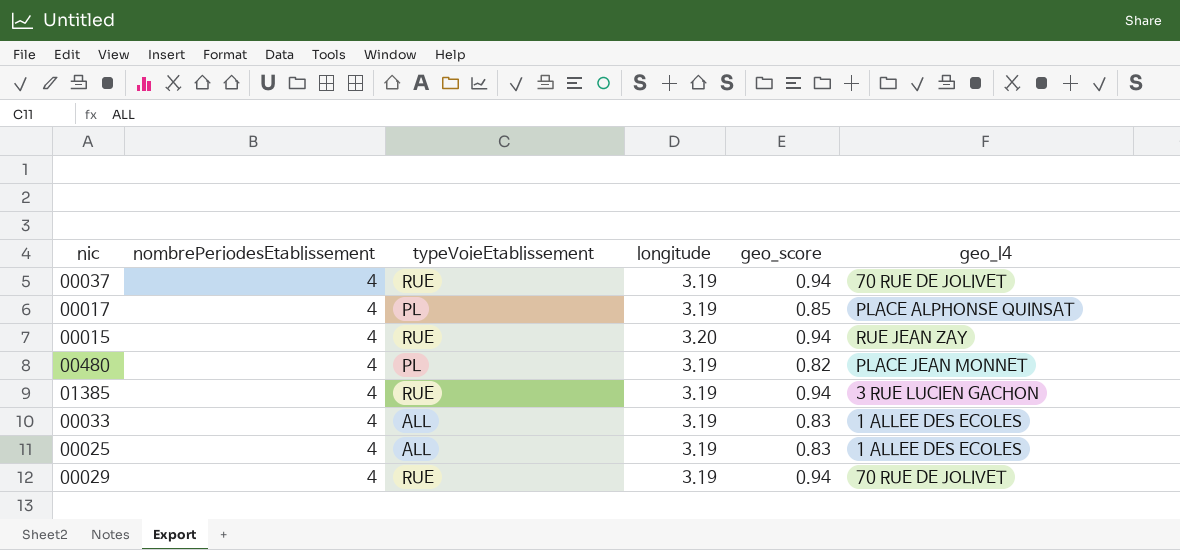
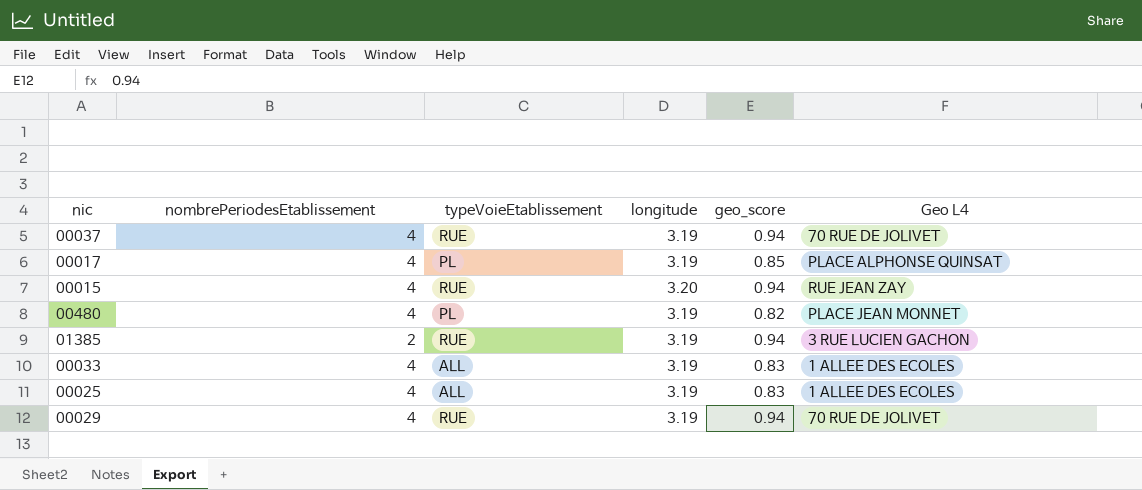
column name: geo_l4 -> Geo L4
01385 | nombrePeriodesEtablissement: 4 -> 2

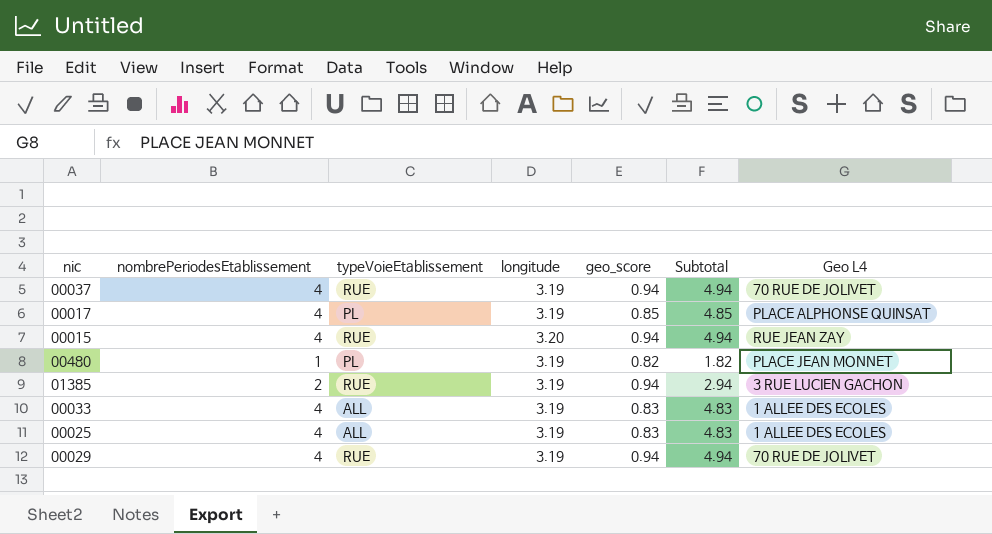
column Subtotal | formula: none -> [nombrePeriodesEtablissement] + [geo_score]
00480 | nombrePeriodesEtablissement: 4 -> 1

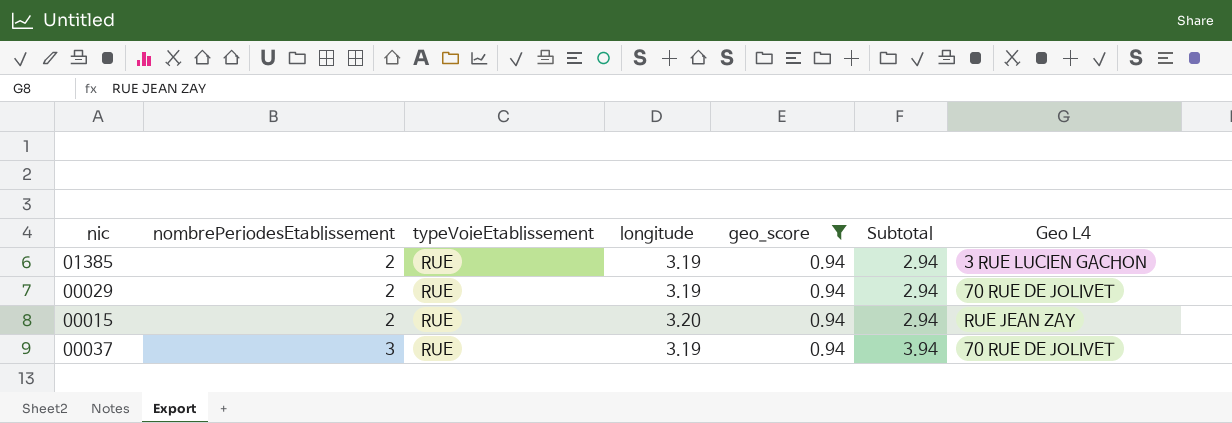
filter: none -> geo_score = 0.94
row order: none -> nombrePeriodesEtablissement ascending
00029 | nombrePeriodesEtablissement: 4 -> 2
00029 | Subtotal: 4.94 -> 2.94
00015 | nombrePeriodesEtablissement: 4 -> 2
00015 | Subtotal: 4.94 -> 2.94
00037 | nombrePeriodesEtablissement: 4 -> 3
00037 | Subtotal: 4.94 -> 3.94

